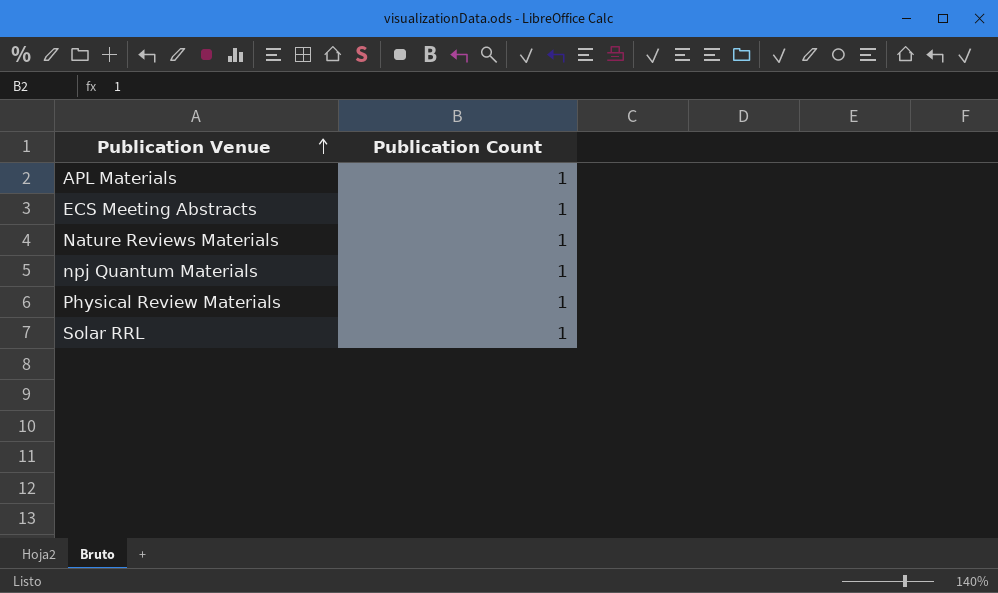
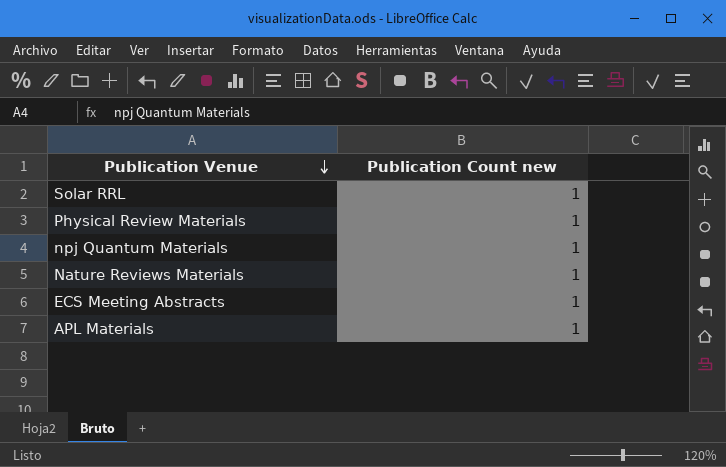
row order: Publication Venue ascending -> Publication Venue descending
column name: Publication Count -> Publication Count new

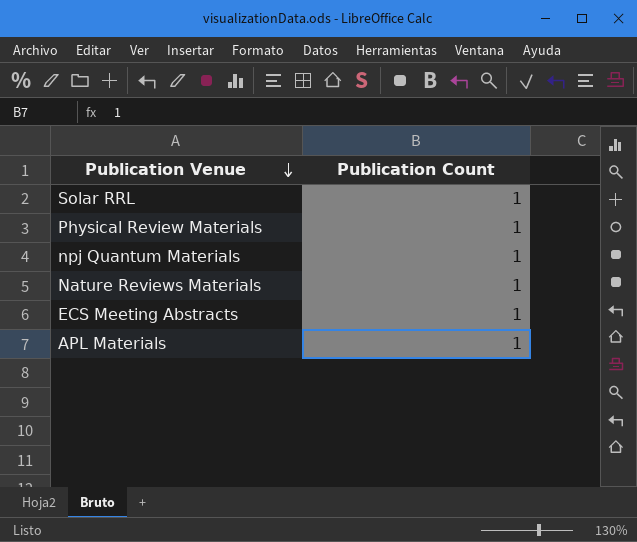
column name: Publication Count new -> Publication Count

